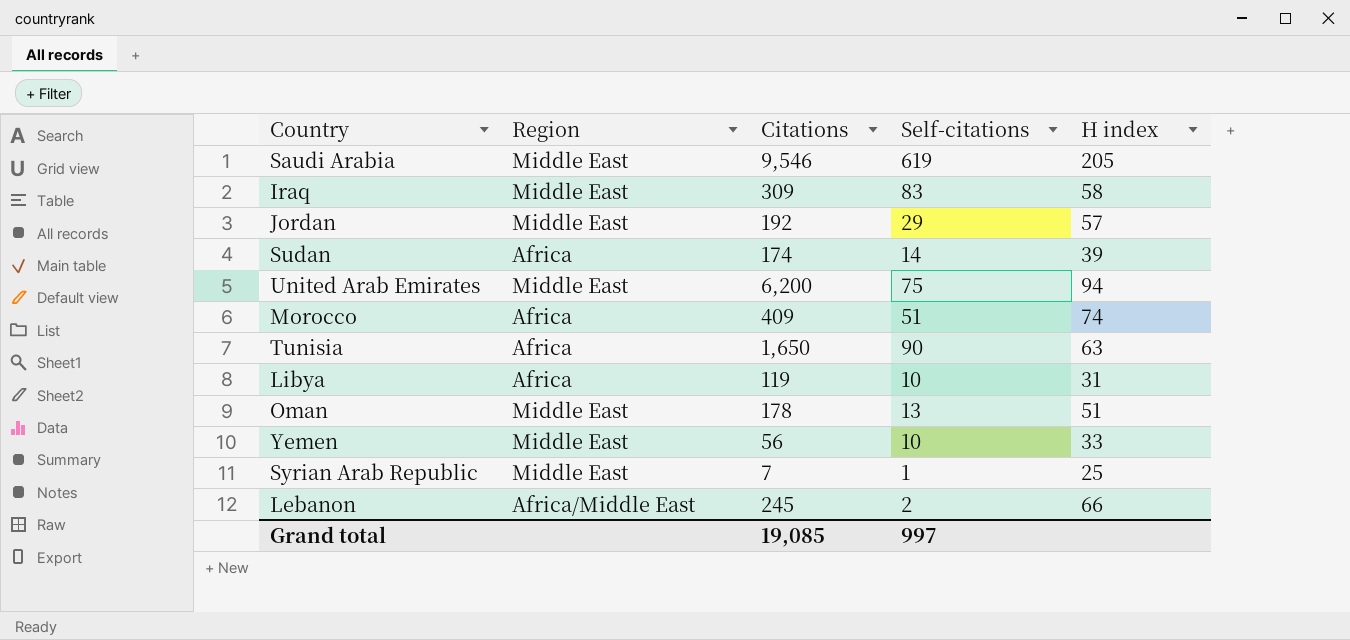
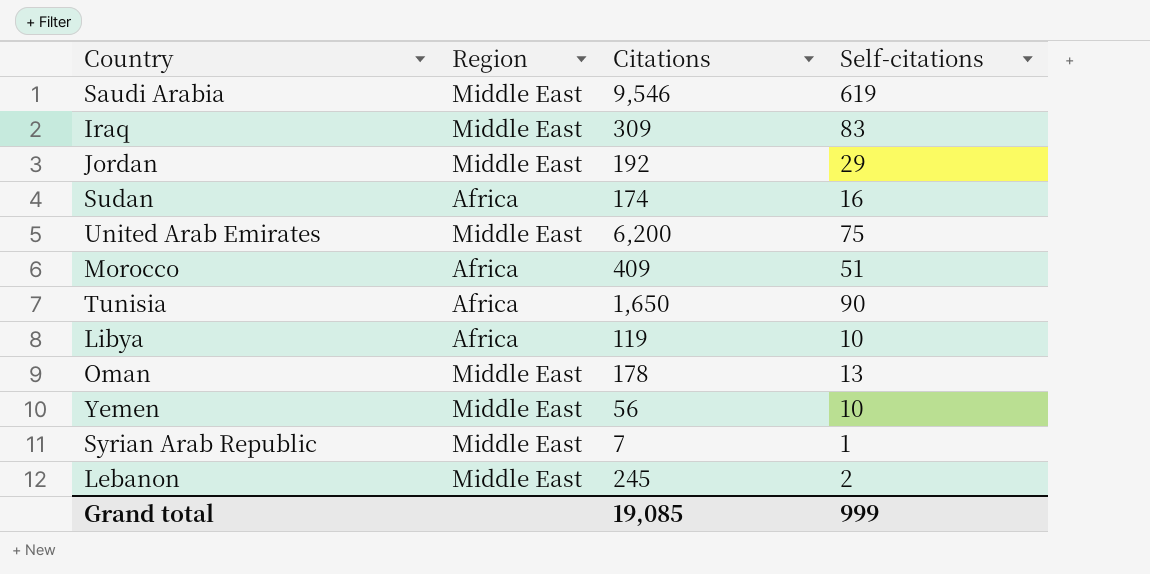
column H index | position: 5 -> none
Sudan | Self-citations: 14 -> 16
Lebanon | Region: Africa/Middle East -> Middle East
Grand total | Self-citations: 997 -> 999

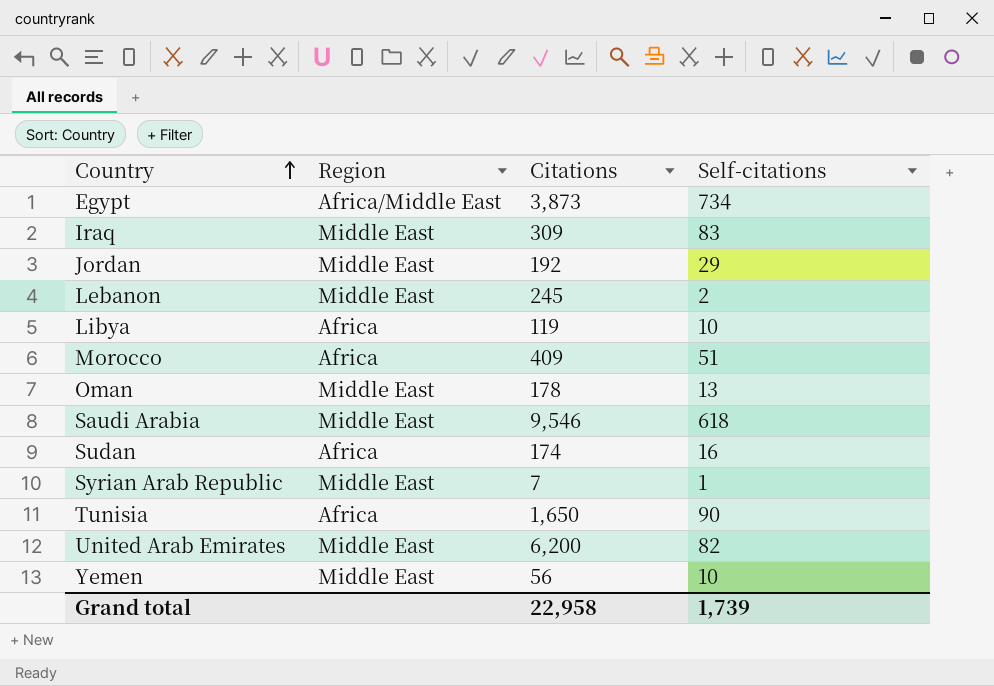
row order: none -> Country ascending
row Egypt: none -> Africa/Middle East | 3,873 | 734
Saudi Arabia | Self-citations: 619 -> 618
United Arab Emirates | Self-citations: 75 -> 82
Grand total | Citations: 19,085 -> 22,958
Grand total | Self-citations: 999 -> 1,739

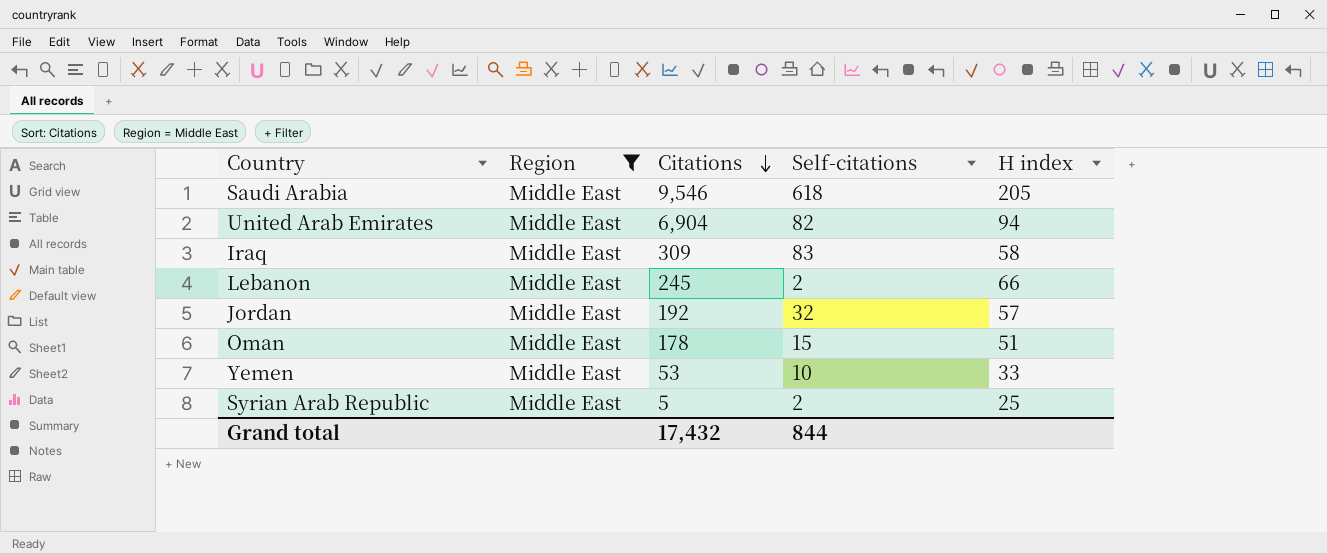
filter: none -> Region = Middle East
row order: Country ascending -> Citations descending
column H index | position: none -> 5
United Arab Emirates | Citations: 6,200 -> 6,904
Jordan | Self-citations: 29 -> 32
Oman | Self-citations: 13 -> 15
Yemen | Citations: 56 -> 53
Syrian Arab Republic | Citations: 7 -> 5
Syrian Arab Republic | Self-citations: 1 -> 2
Grand total | Citations: 22,958 -> 17,432
Grand total | Self-citations: 1,739 -> 844

